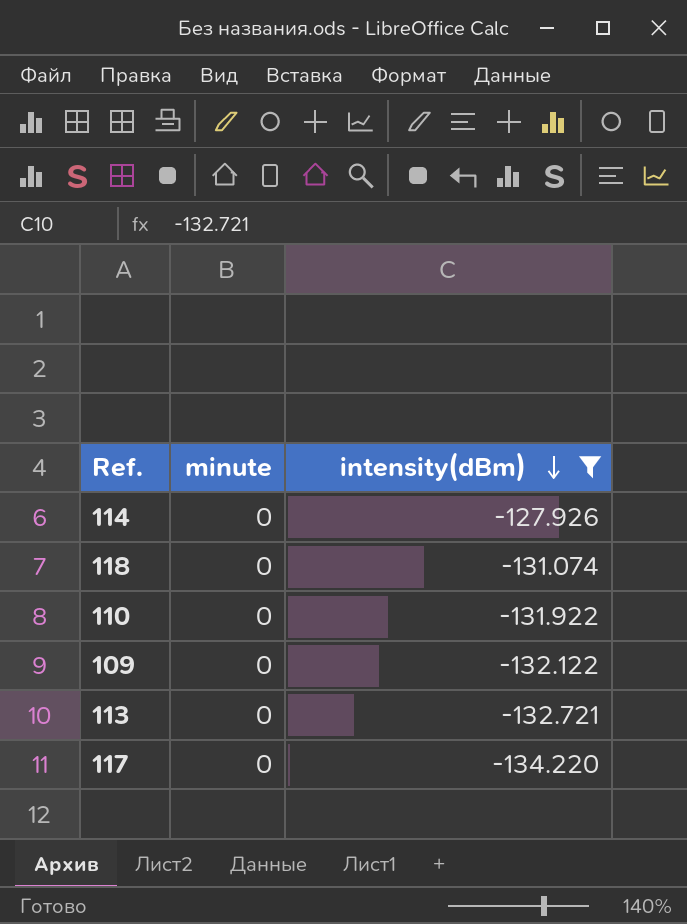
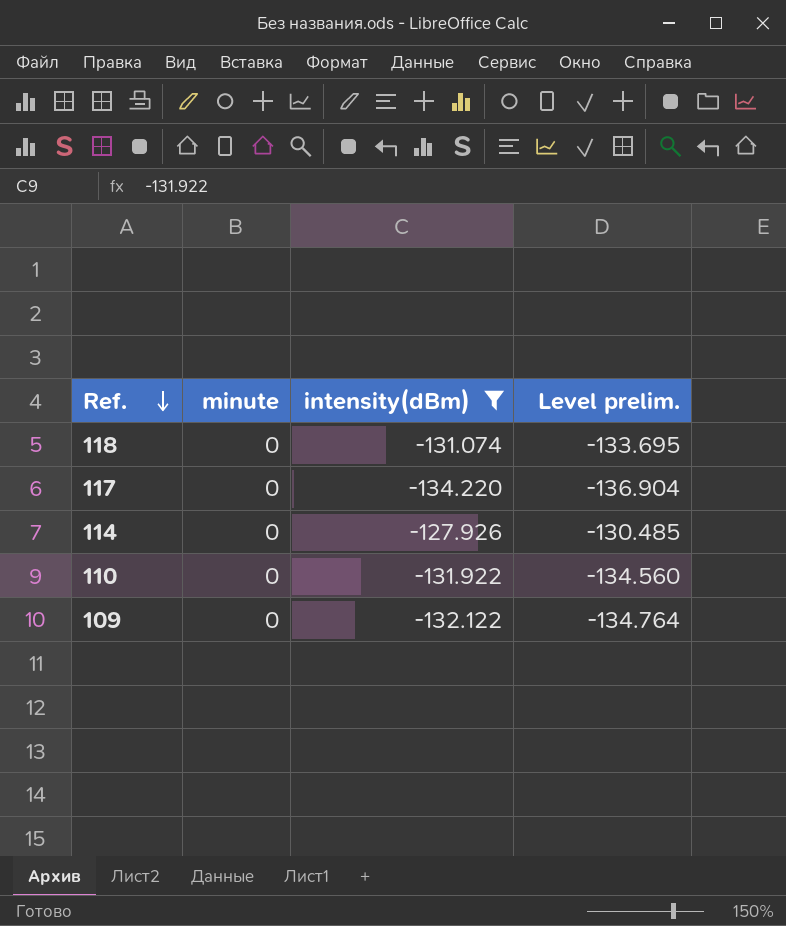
row order: intensity(dBm) descending -> Ref. descending
column Level prelim. | formula: none -> [intensity(dBm)] * 1.02
row 113: 0 | -132.721 -> none

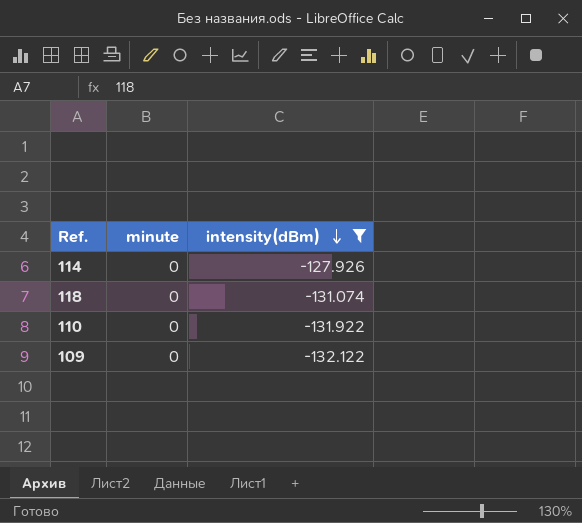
row order: Ref. descending -> intensity(dBm) descending
column Level prelim. | formula: [intensity(dBm)] * 1.02 -> none
row 117: 0 | -134.220 | -136.904 -> none

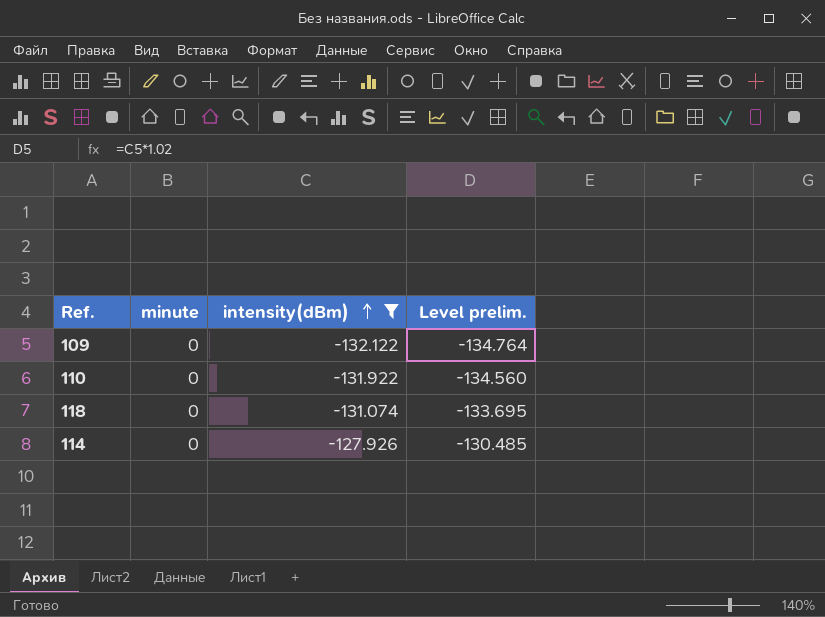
row order: intensity(dBm) descending -> intensity(dBm) ascending
column Level prelim. | formula: none -> [intensity(dBm)] * 1.02

